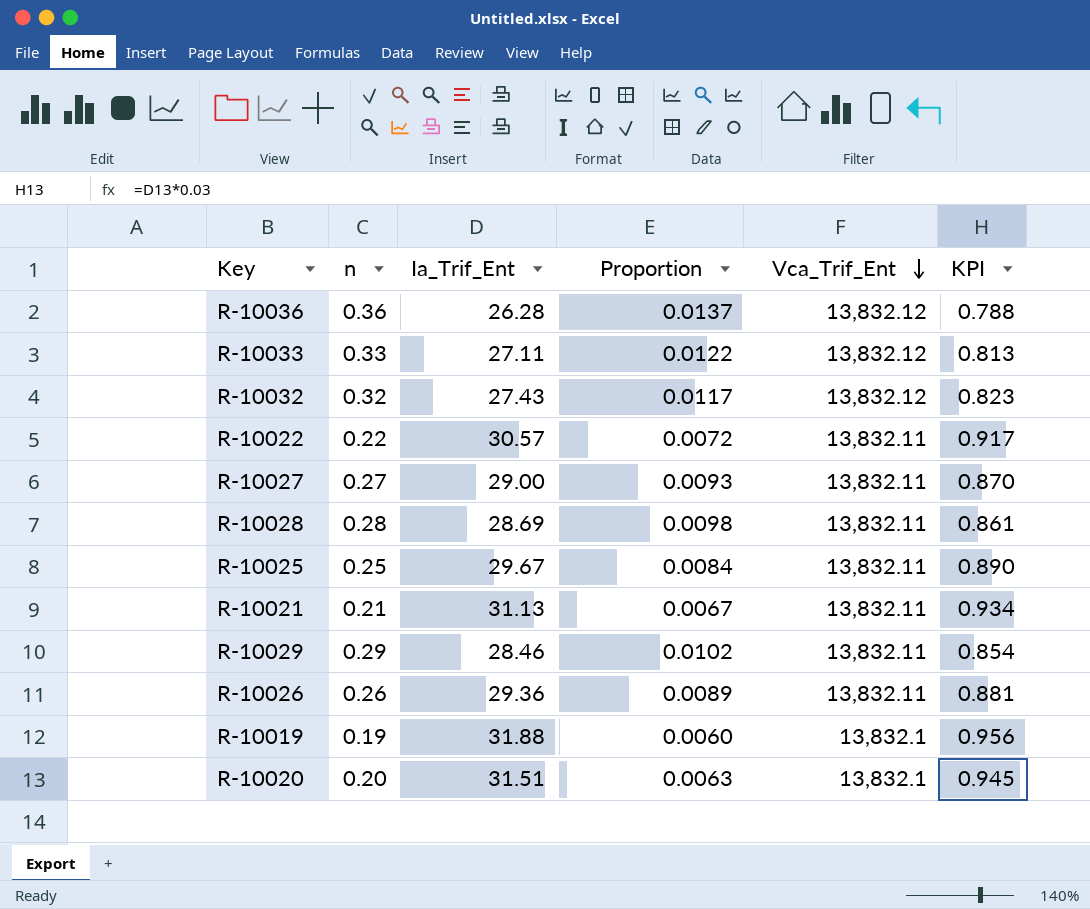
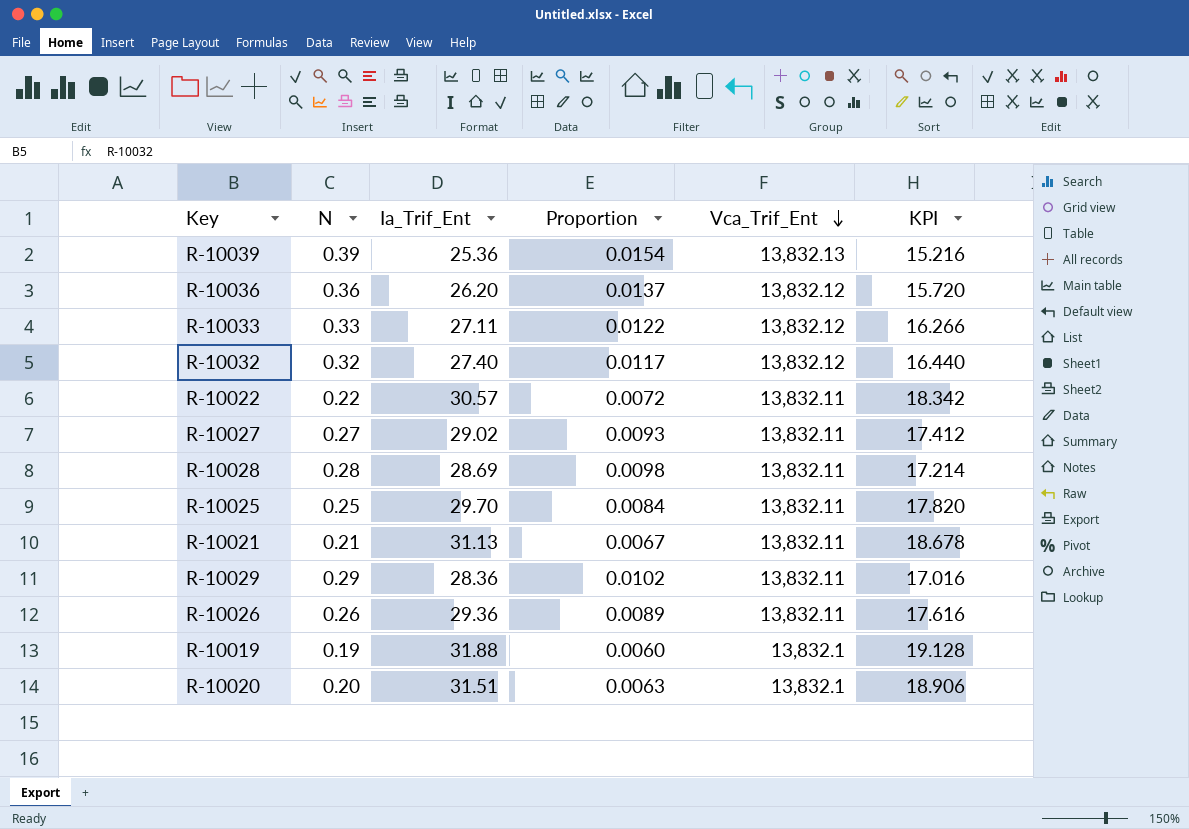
column name: n -> N
column KPI | formula: [Ia_Trif_Ent] * 0.03 -> [Ia_Trif_Ent] * 0.6
row R-10039: none -> 0.39 | 25.36 | 0.0154 | 13,832.13 | 15.216
R-10036 | Ia_Trif_Ent: 26.28 -> 26.20
R-10032 | Ia_Trif_Ent: 27.43 -> 27.40
R-10027 | Ia_Trif_Ent: 29.00 -> 29.02
R-10025 | Ia_Trif_Ent: 29.67 -> 29.70
R-10029 | Ia_Trif_Ent: 28.46 -> 28.36

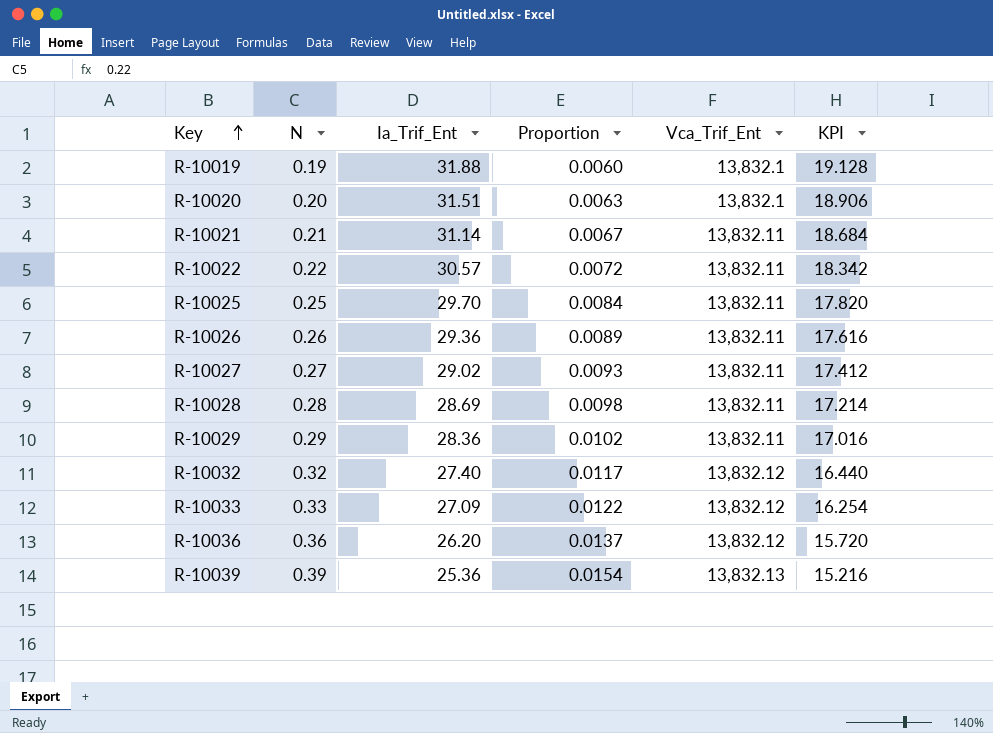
row order: Vca_Trif_Ent descending -> Key ascending
R-10021 | Ia_Trif_Ent: 31.13 -> 31.14
R-10021 | KPI: 18.678 -> 18.684
R-10033 | Ia_Trif_Ent: 27.11 -> 27.09
R-10033 | KPI: 16.266 -> 16.254

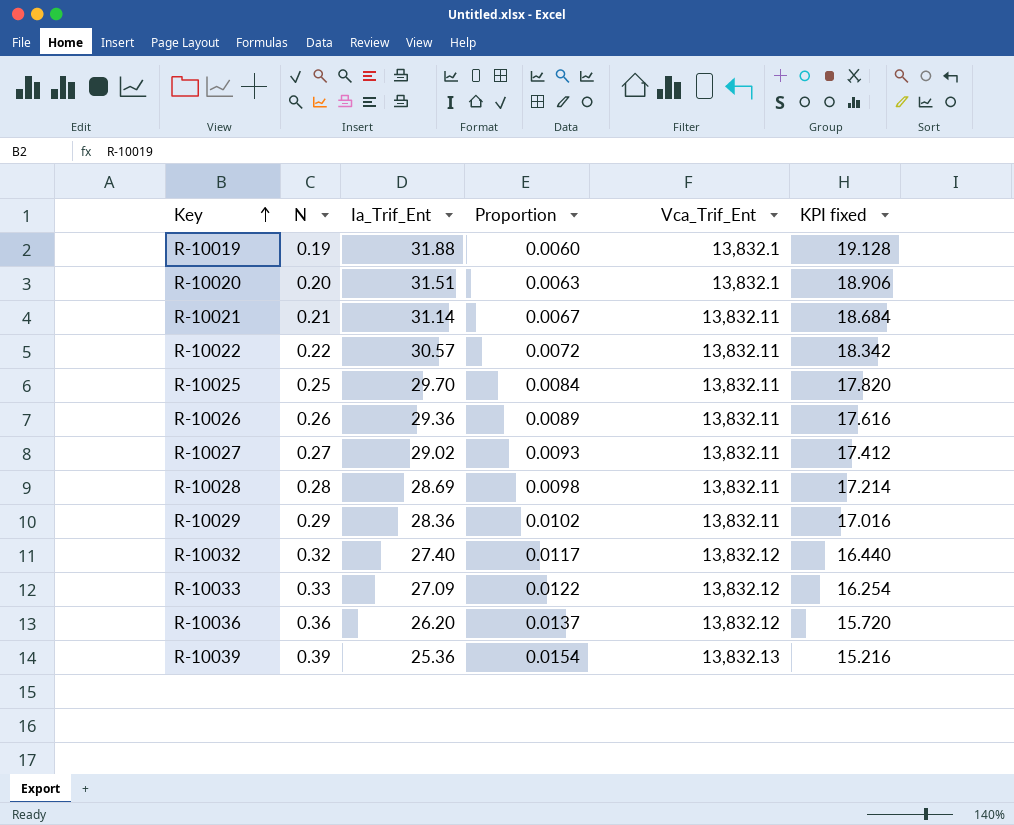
column name: KPI -> KPI fixed

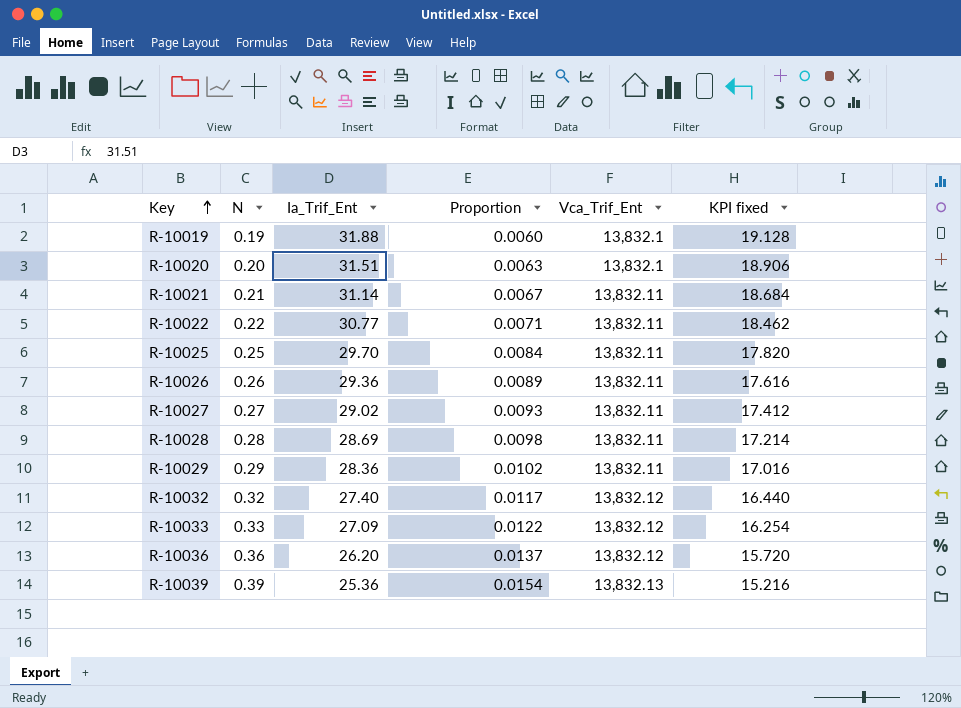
R-10022 | Ia_Trif_Ent: 30.57 -> 30.77
R-10022 | Proportion: 0.0072 -> 0.0071
R-10022 | KPI fixed: 18.342 -> 18.462

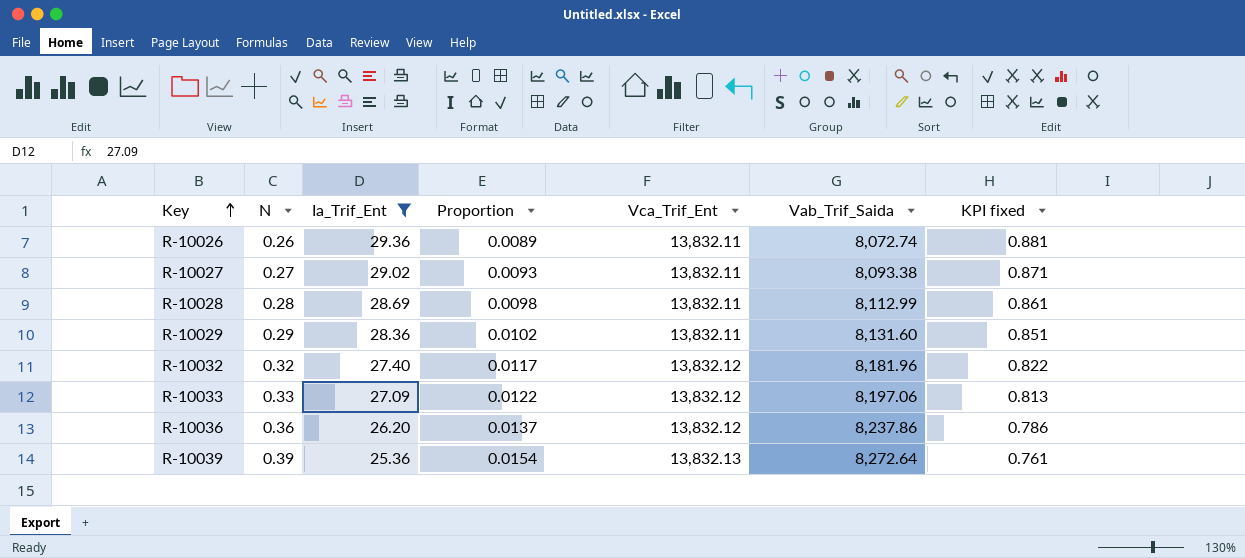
filter: none -> Ia_Trif_Ent <= 29.36
column Vab_Trif_Saida | position: none -> 6
column KPI fixed | formula: [Ia_Trif_Ent] * 0.6 -> [Ia_Trif_Ent] * 0.03

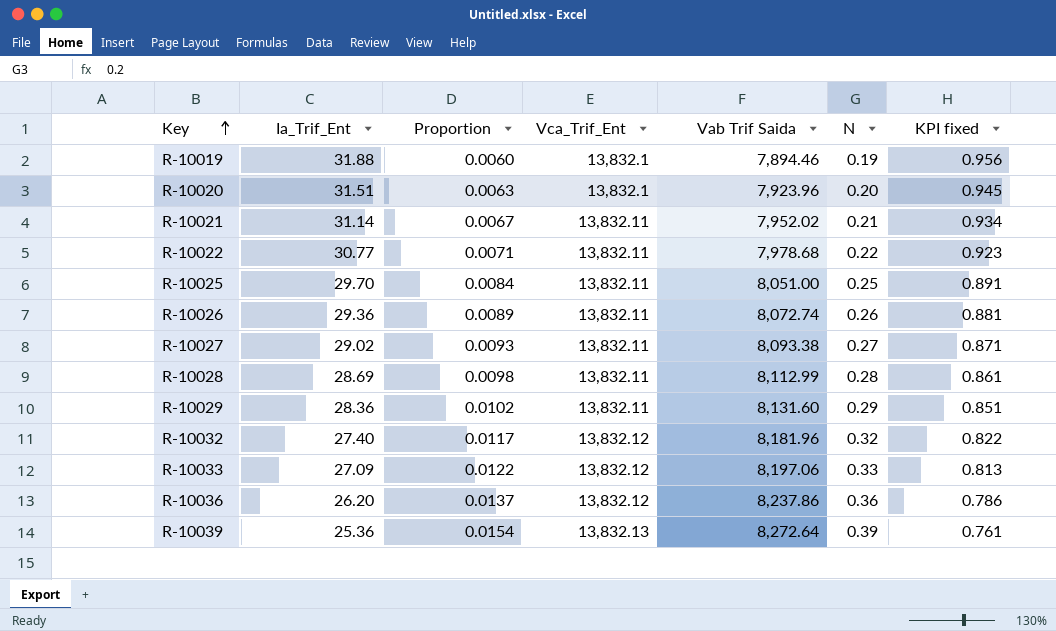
filter: Ia_Trif_Ent <= 29.36 -> none
column name: Vab_Trif_Saida -> Vab Trif Saida
column N | position: 2 -> 6

